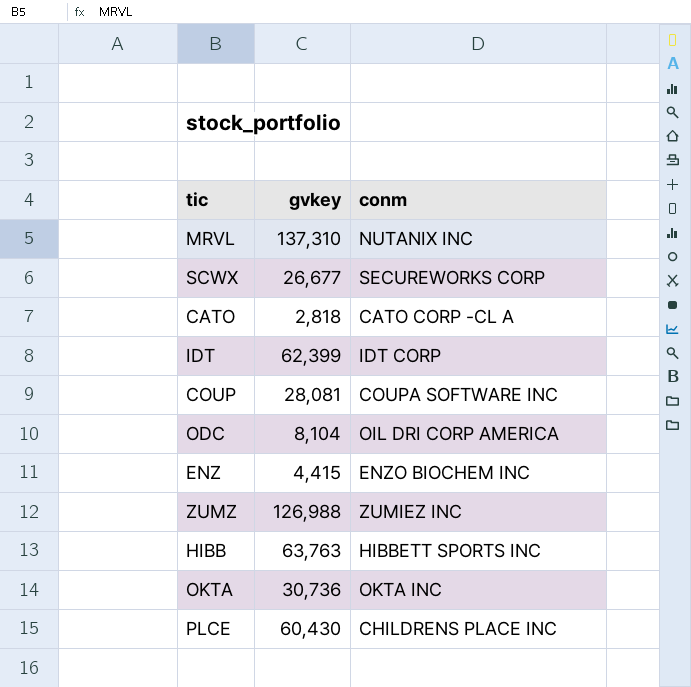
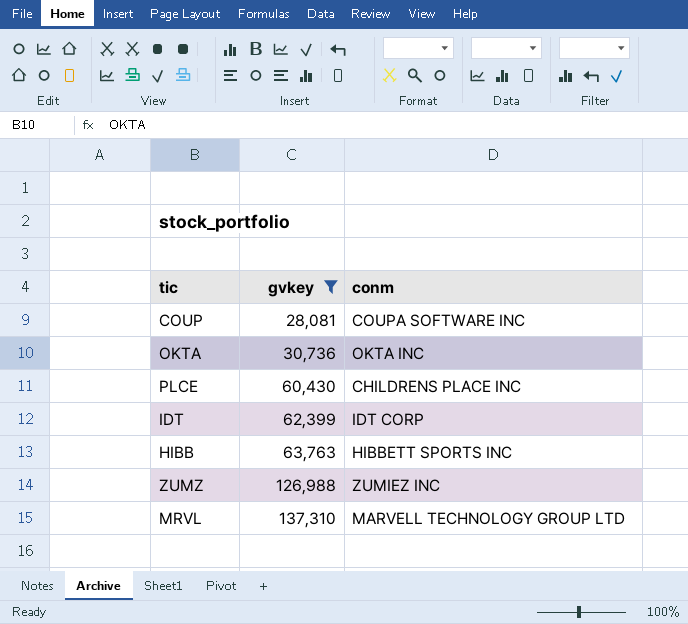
filter: none -> gvkey >= 28,081
row order: none -> gvkey ascending
MRVL | conm: NUTANIX INC -> MARVELL TECHNOLOGY GROUP LTD

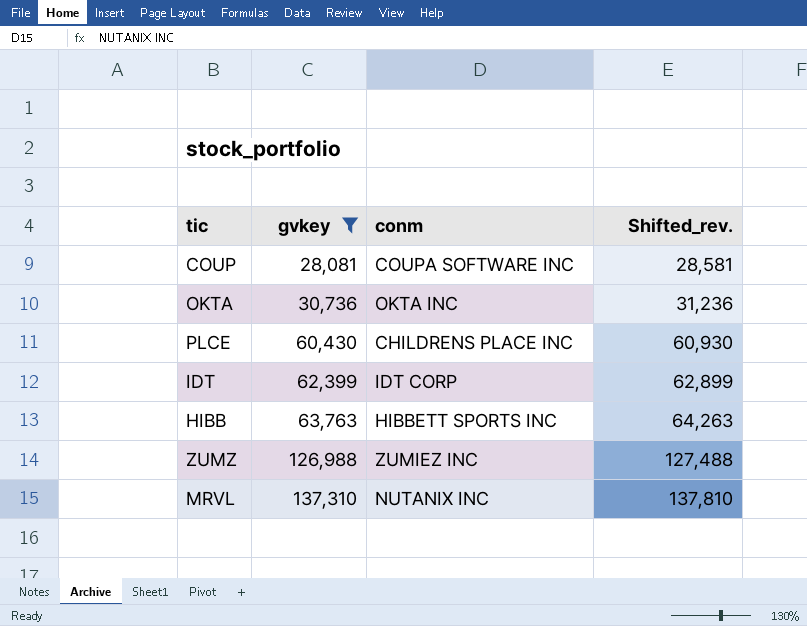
column Shifted_rev. | formula: none -> [gvkey] + 500
MRVL | conm: MARVELL TECHNOLOGY GROUP LTD -> NUTANIX INC

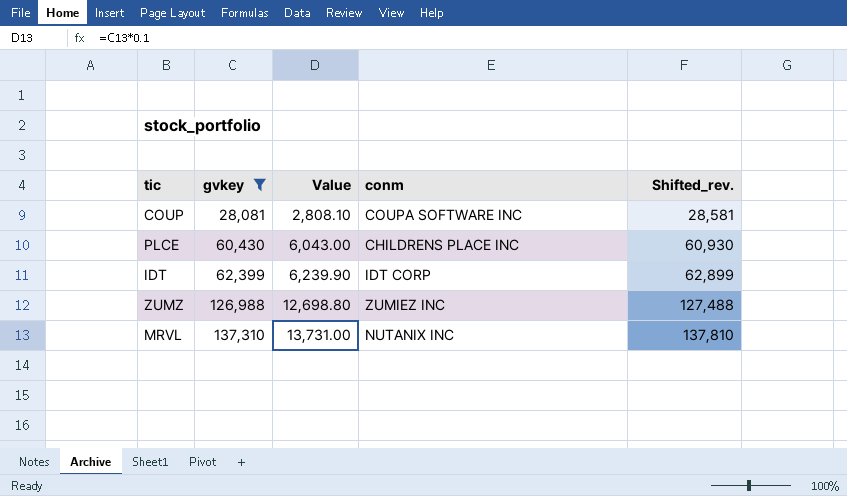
column Value | formula: none -> [gvkey] * 0.1
row OKTA: 30,736 | OKTA INC | 31,236 -> none
row HIBB: 63,763 | HIBBETT SPORTS INC | 64,263 -> none

